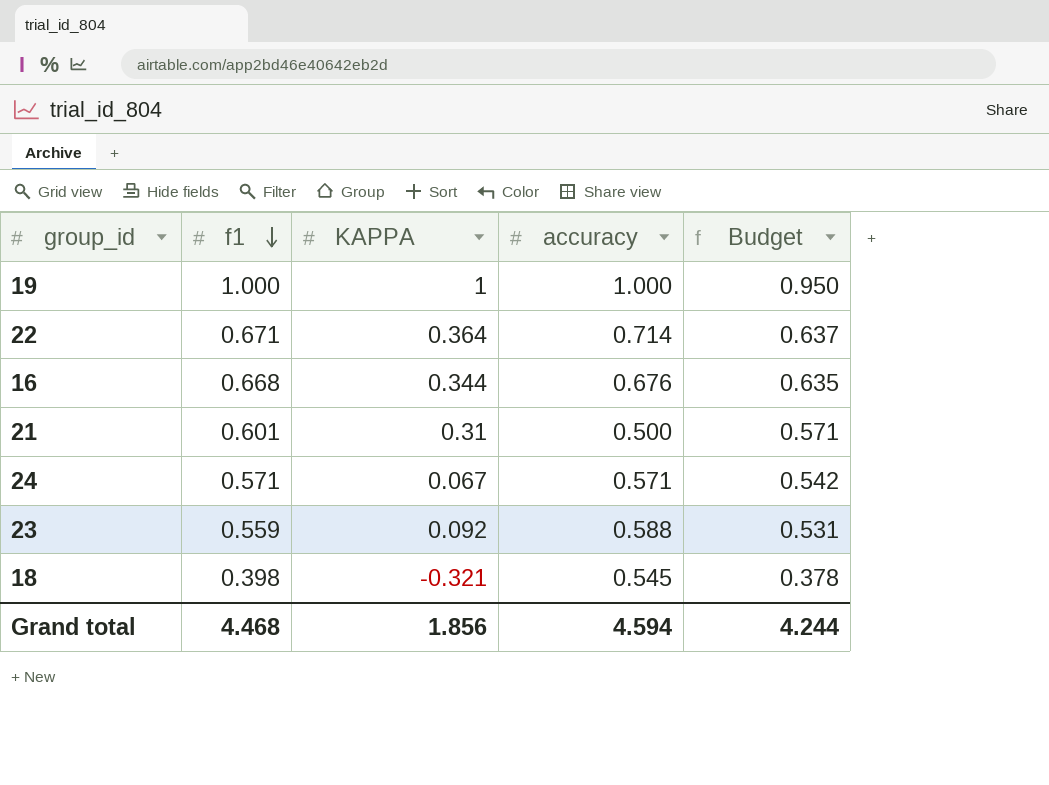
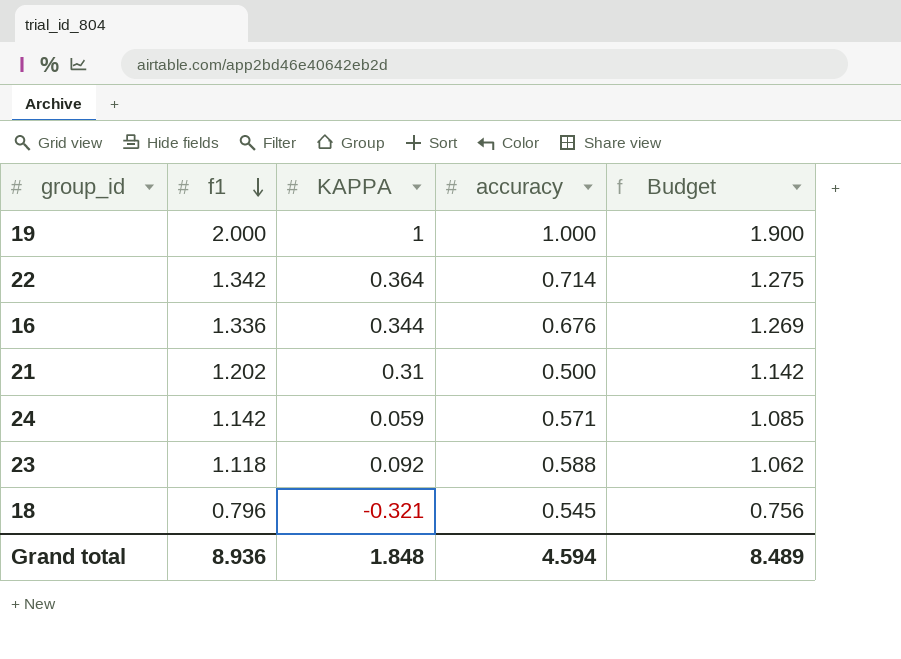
19 | f1: 1.000 -> 2.000
19 | Budget: 0.950 -> 1.900
22 | f1: 0.671 -> 1.342
22 | Budget: 0.637 -> 1.275
16 | f1: 0.668 -> 1.336
16 | Budget: 0.635 -> 1.269
21 | f1: 0.601 -> 1.202
21 | Budget: 0.571 -> 1.142
24 | f1: 0.571 -> 1.142
24 | KAPPA: 0.067 -> 0.059
24 | Budget: 0.542 -> 1.085
23 | f1: 0.559 -> 1.118
23 | Budget: 0.531 -> 1.062
18 | f1: 0.398 -> 0.796
18 | Budget: 0.378 -> 0.756
Grand total | f1: 4.468 -> 8.936
Grand total | KAPPA: 1.856 -> 1.848
Grand total | Budget: 4.244 -> 8.489

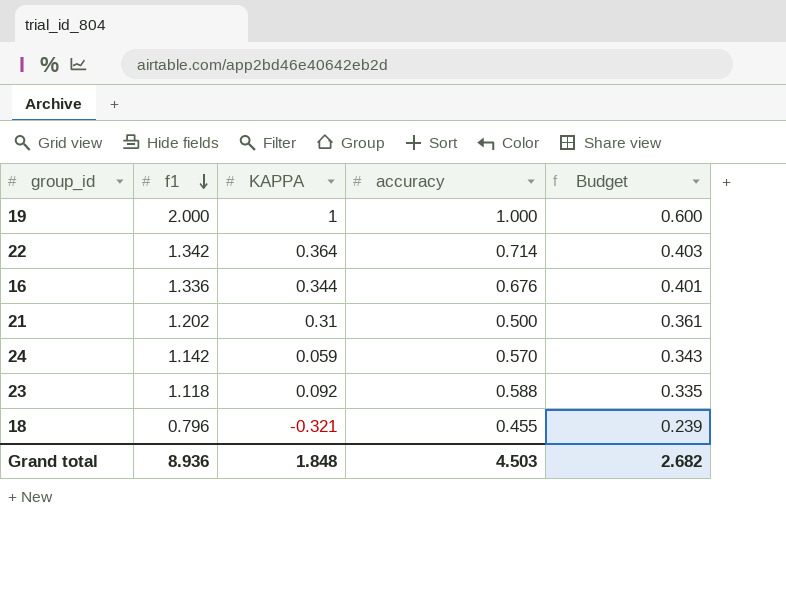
column Budget | formula: [f1] * 0.95 -> [f1] * 0.3
24 | accuracy: 0.571 -> 0.570
18 | accuracy: 0.545 -> 0.455
Grand total | accuracy: 4.594 -> 4.503
Grand total | Budget: 8.489 -> 2.682

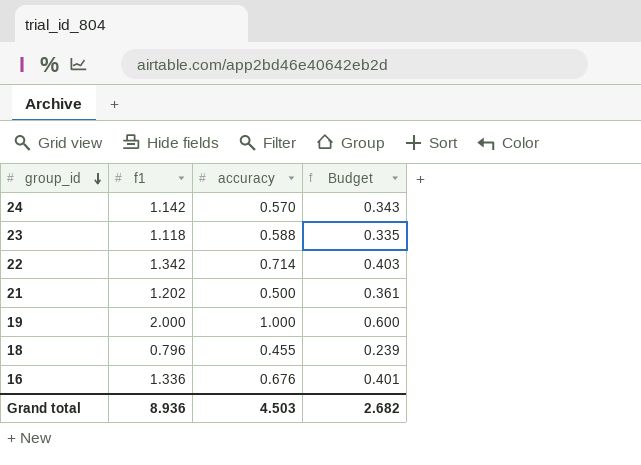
row order: f1 descending -> group_id descending
column KAPPA | position: 3 -> none

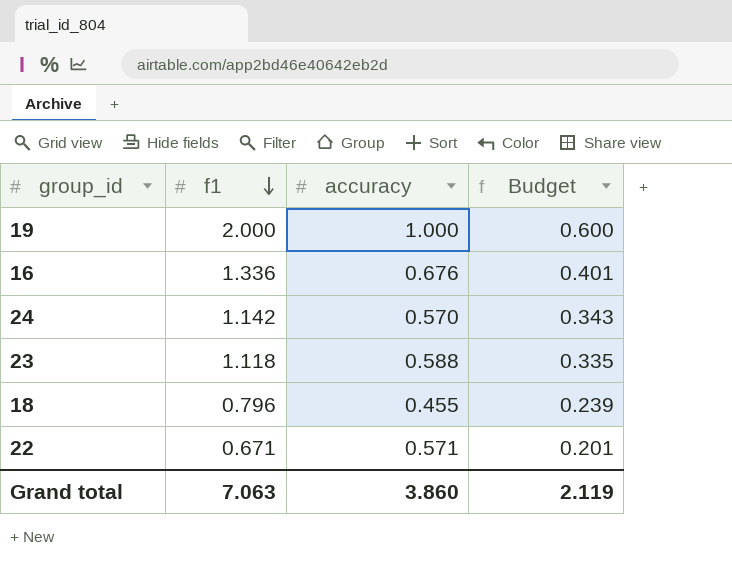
row order: group_id descending -> f1 descending
row 21: 1.202 | 0.500 | 0.361 -> none
22 | f1: 1.342 -> 0.671
22 | accuracy: 0.714 -> 0.571
22 | Budget: 0.403 -> 0.201
Grand total | f1: 8.936 -> 7.063
Grand total | accuracy: 4.503 -> 3.860
Grand total | Budget: 2.682 -> 2.119

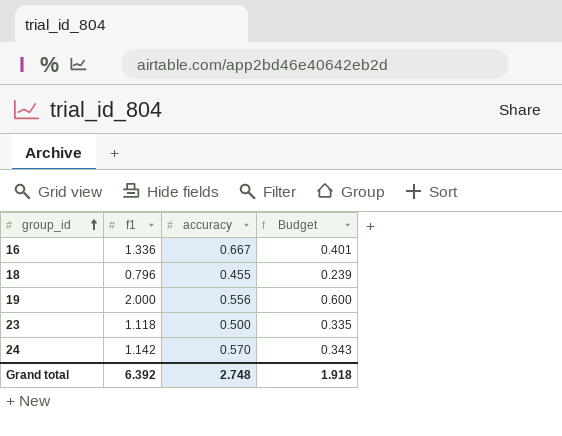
row order: f1 descending -> group_id ascending
row 22: 0.671 | 0.571 | 0.201 -> none
16 | accuracy: 0.676 -> 0.667
19 | accuracy: 1.000 -> 0.556
23 | accuracy: 0.588 -> 0.500
Grand total | f1: 7.063 -> 6.392
Grand total | accuracy: 3.860 -> 2.748
Grand total | Budget: 2.119 -> 1.918

